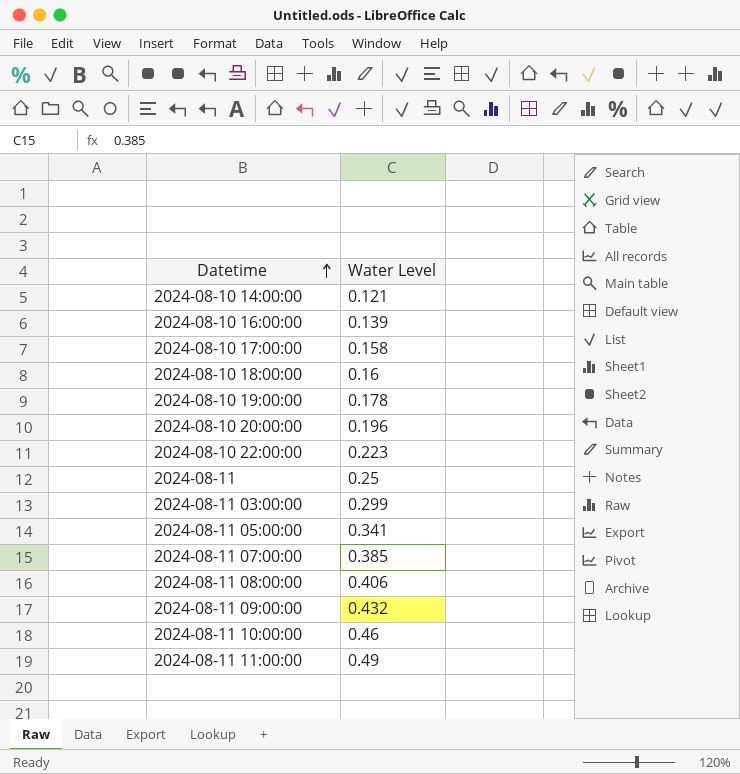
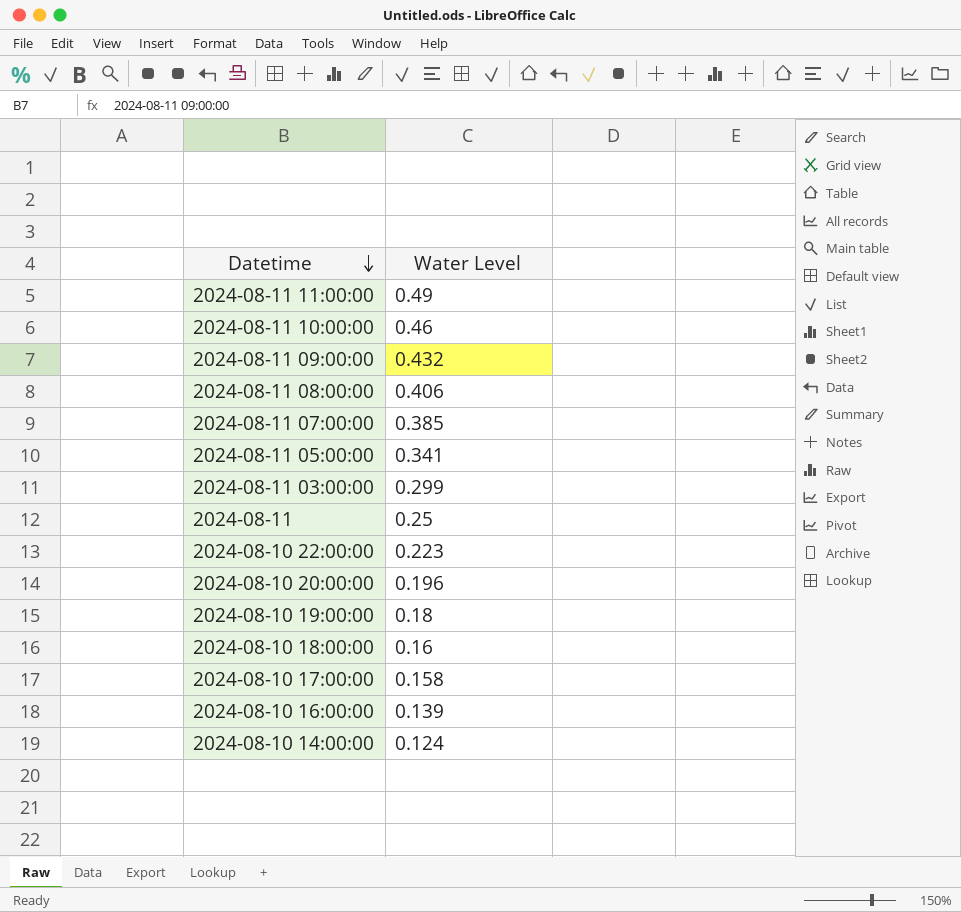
row order: Datetime ascending -> Datetime descending
2024-08-10 19:00:00 | Water Level: 0.178 -> 0.18
2024-08-10 14:00:00 | Water Level: 0.121 -> 0.124

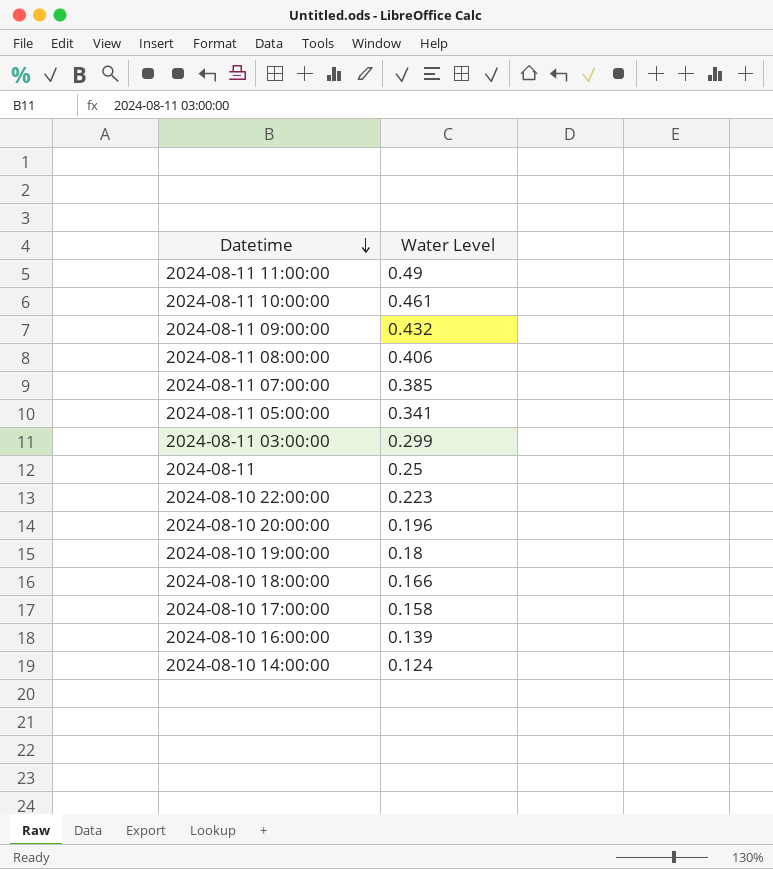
2024-08-11 10:00:00 | Water Level: 0.46 -> 0.461
2024-08-10 18:00:00 | Water Level: 0.16 -> 0.166

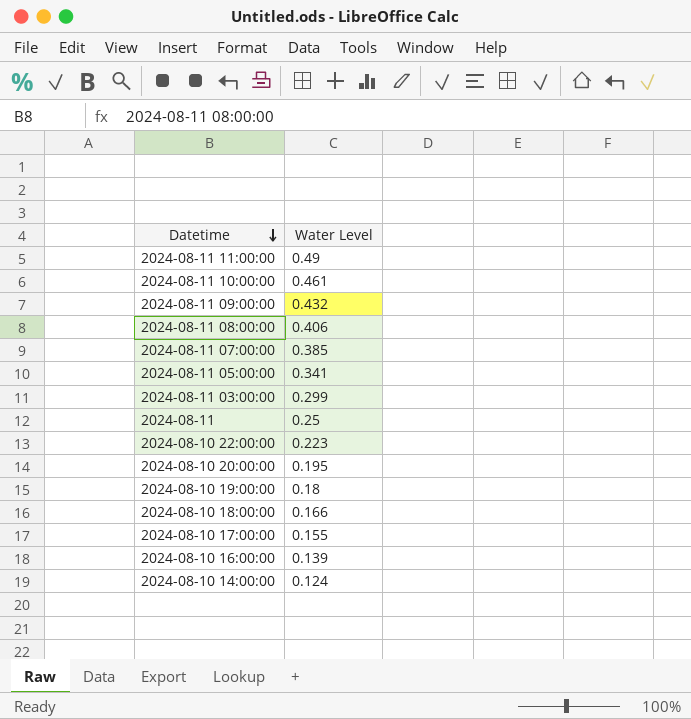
2024-08-10 20:00:00 | Water Level: 0.196 -> 0.195
2024-08-10 17:00:00 | Water Level: 0.158 -> 0.155

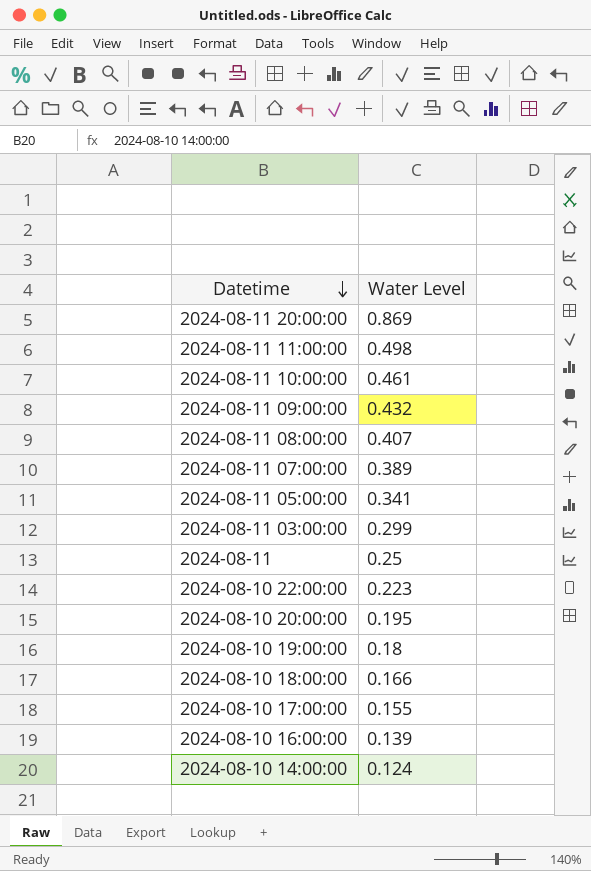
row 2024-08-11 20:00:00: none -> 0.869
2024-08-11 11:00:00 | Water Level: 0.49 -> 0.498
2024-08-11 08:00:00 | Water Level: 0.406 -> 0.407
2024-08-11 07:00:00 | Water Level: 0.385 -> 0.389

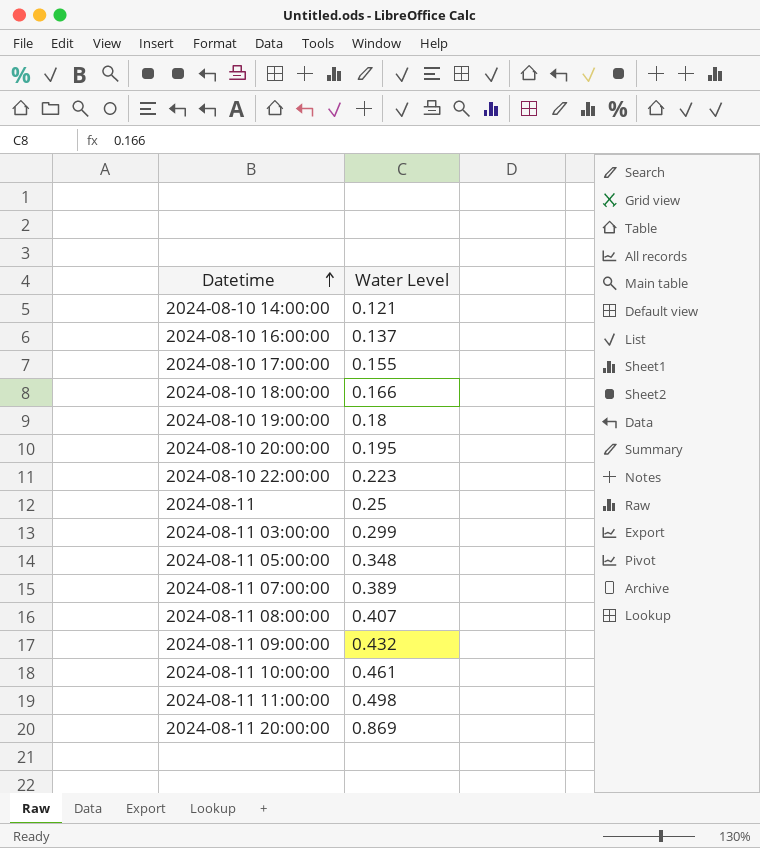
row order: Datetime descending -> Datetime ascending
2024-08-10 14:00:00 | Water Level: 0.124 -> 0.121
2024-08-10 16:00:00 | Water Level: 0.139 -> 0.137
2024-08-11 05:00:00 | Water Level: 0.341 -> 0.348

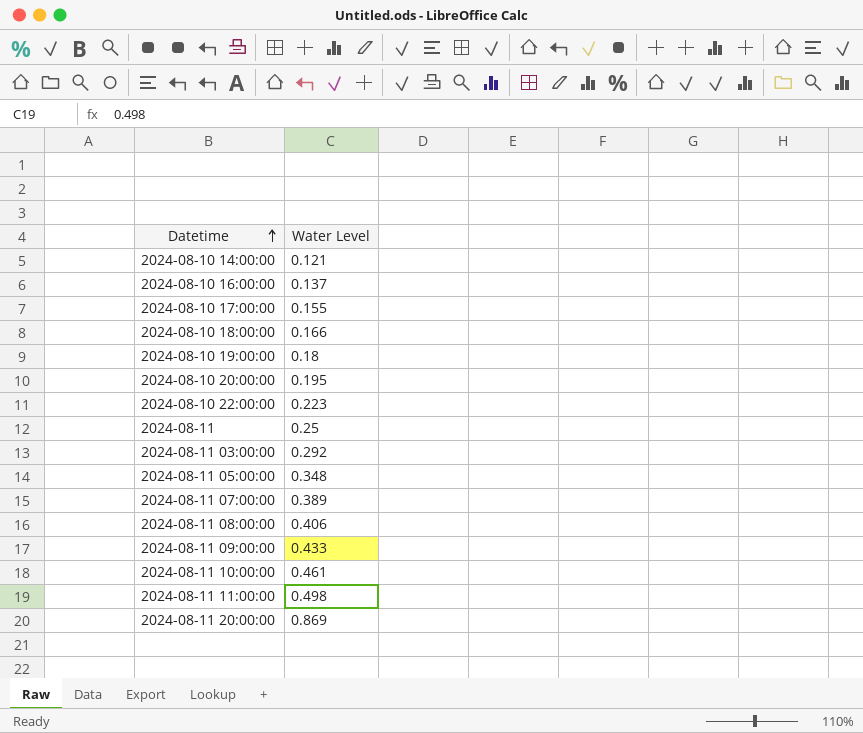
2024-08-11 03:00:00 | Water Level: 0.299 -> 0.292
2024-08-11 08:00:00 | Water Level: 0.407 -> 0.406
2024-08-11 09:00:00 | Water Level: 0.432 -> 0.433

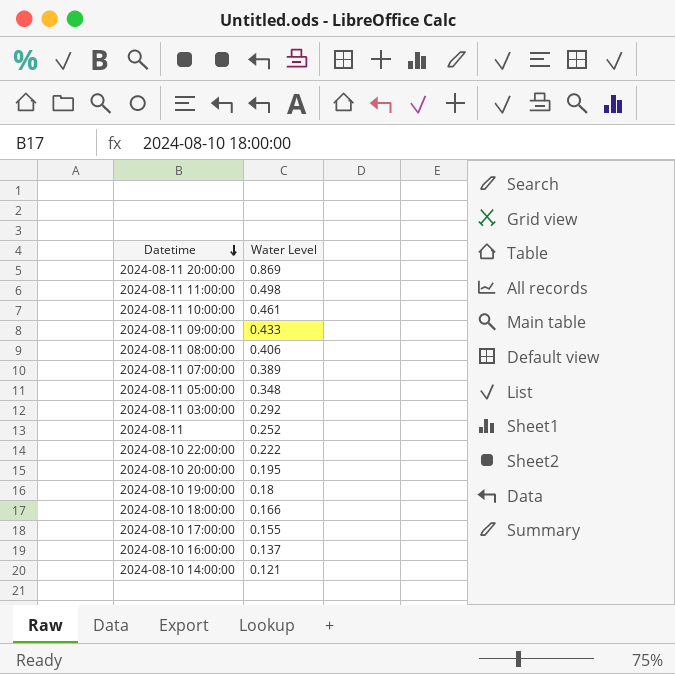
row order: Datetime ascending -> Datetime descending
2024-08-11 | Water Level: 0.25 -> 0.252
2024-08-10 22:00:00 | Water Level: 0.223 -> 0.222

